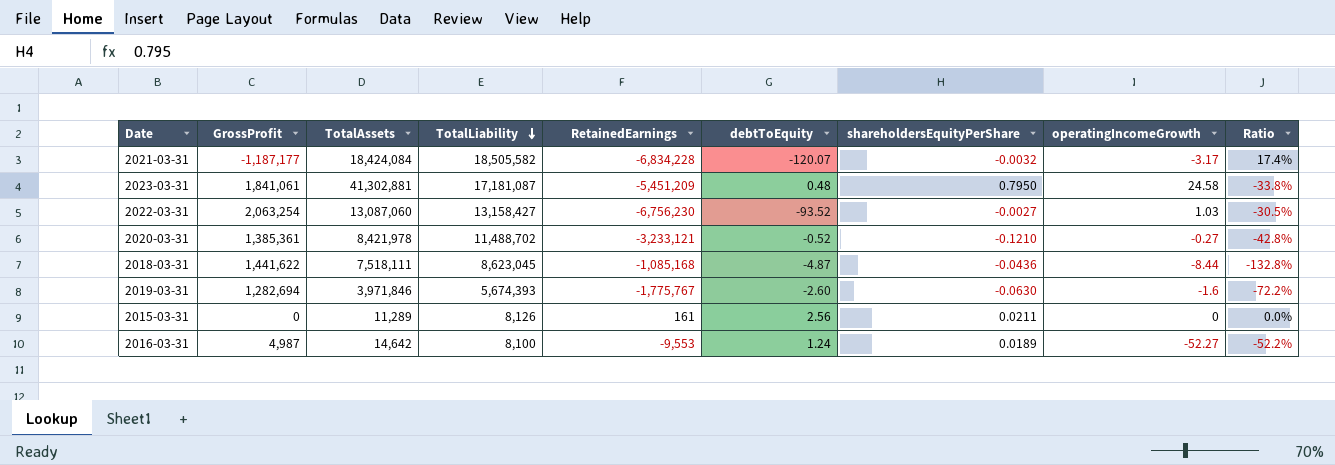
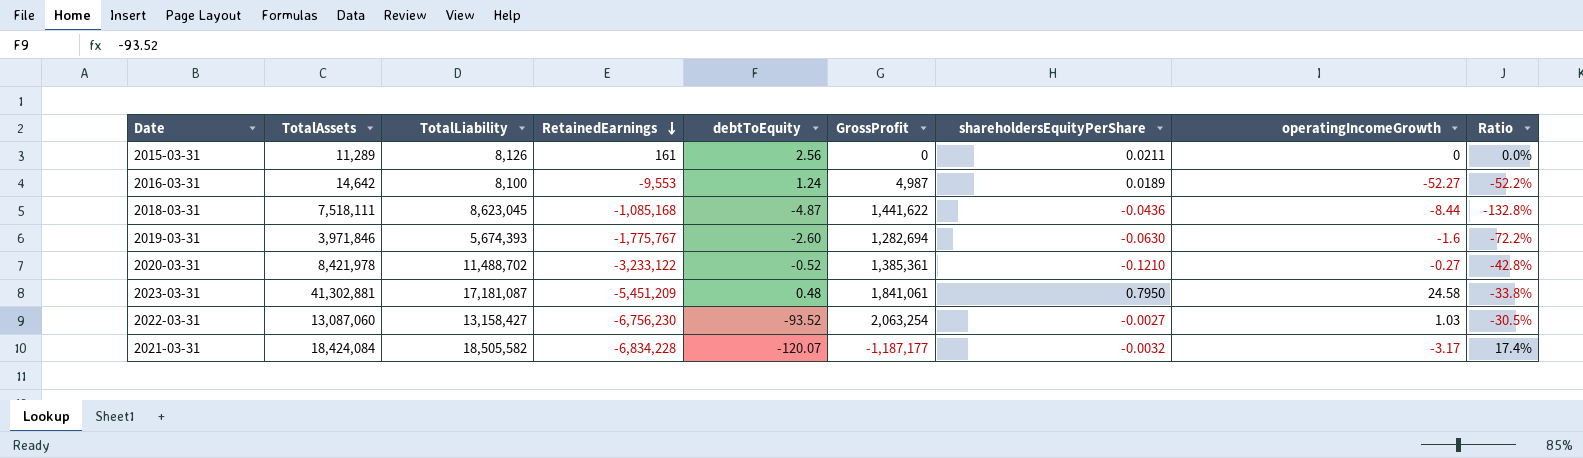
row order: TotalLiability descending -> RetainedEarnings descending
column GrossProfit | position: 2 -> 6
2020-03-31 | RetainedEarnings: -3,233,121 -> -3,233,122

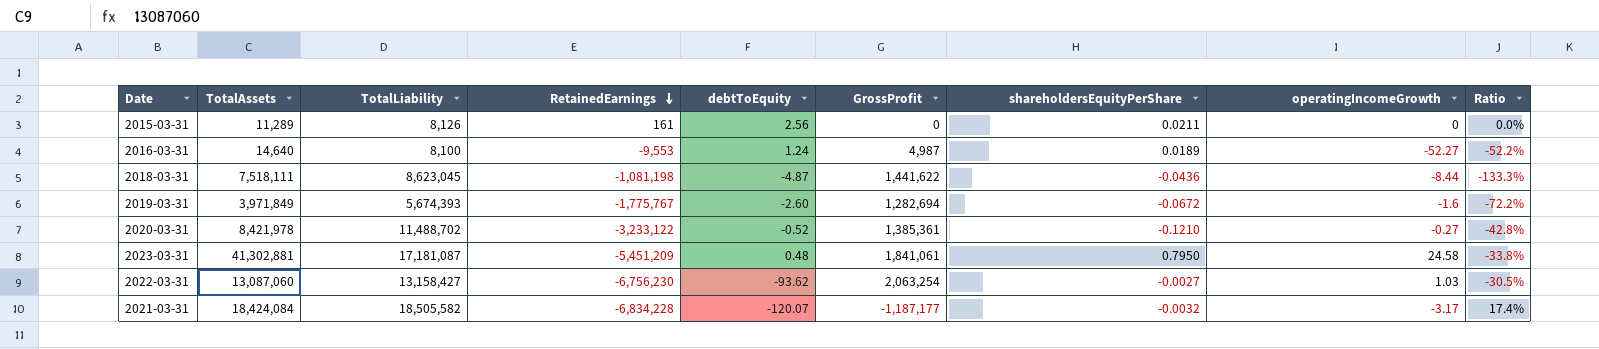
2016-03-31 | TotalAssets: 14,642 -> 14,640
2018-03-31 | RetainedEarnings: -1,085,168 -> -1,081,198
2018-03-31 | Ratio: -132.8% -> -133.3%
2019-03-31 | TotalAssets: 3,971,846 -> 3,971,849
2019-03-31 | shareholdersEquityPerShare: -0.0630 -> -0.0672
2022-03-31 | debtToEquity: -93.52 -> -93.62

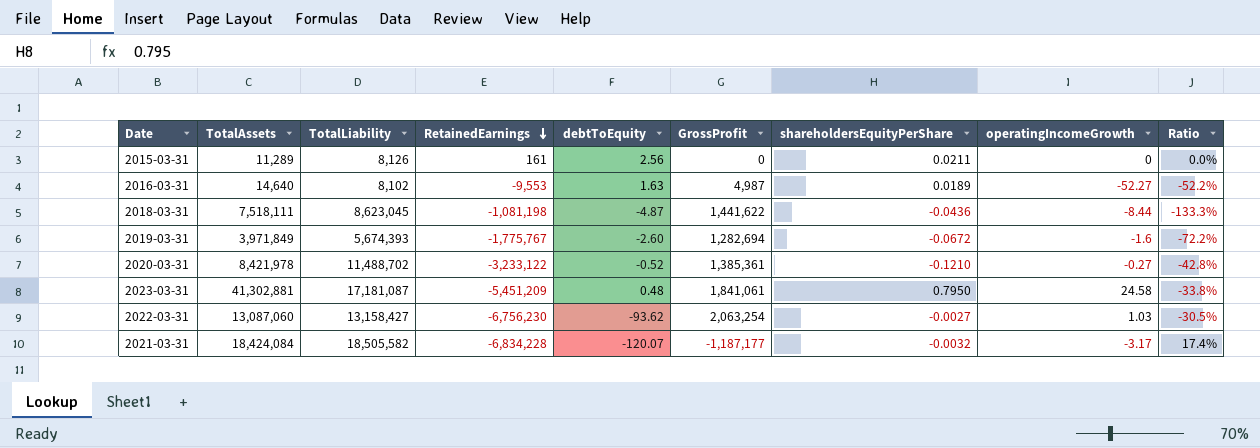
2016-03-31 | TotalLiability: 8,100 -> 8,102
2016-03-31 | debtToEquity: 1.24 -> 1.63

